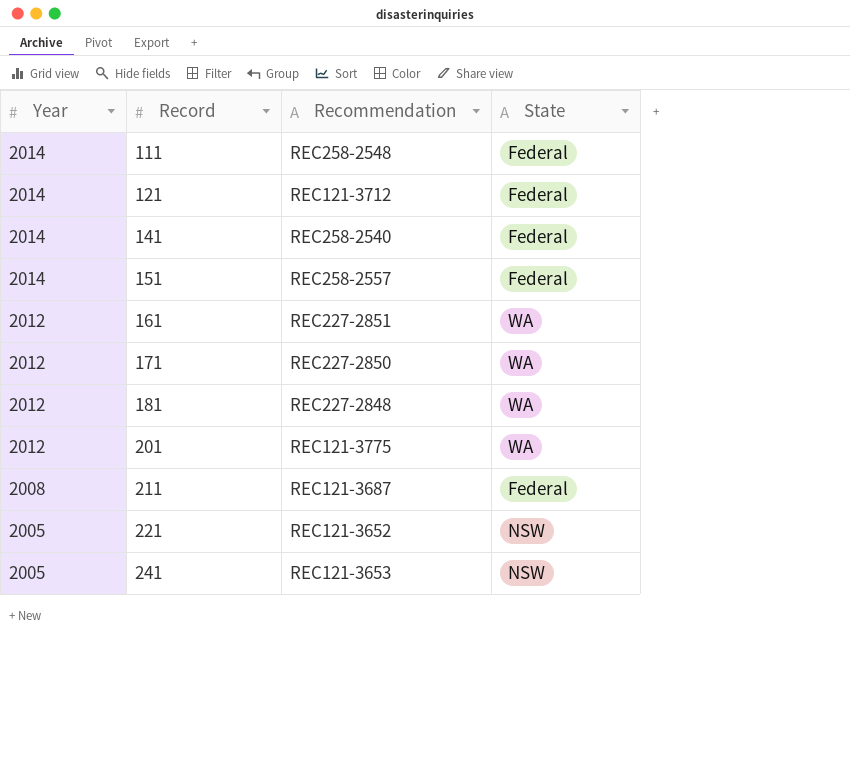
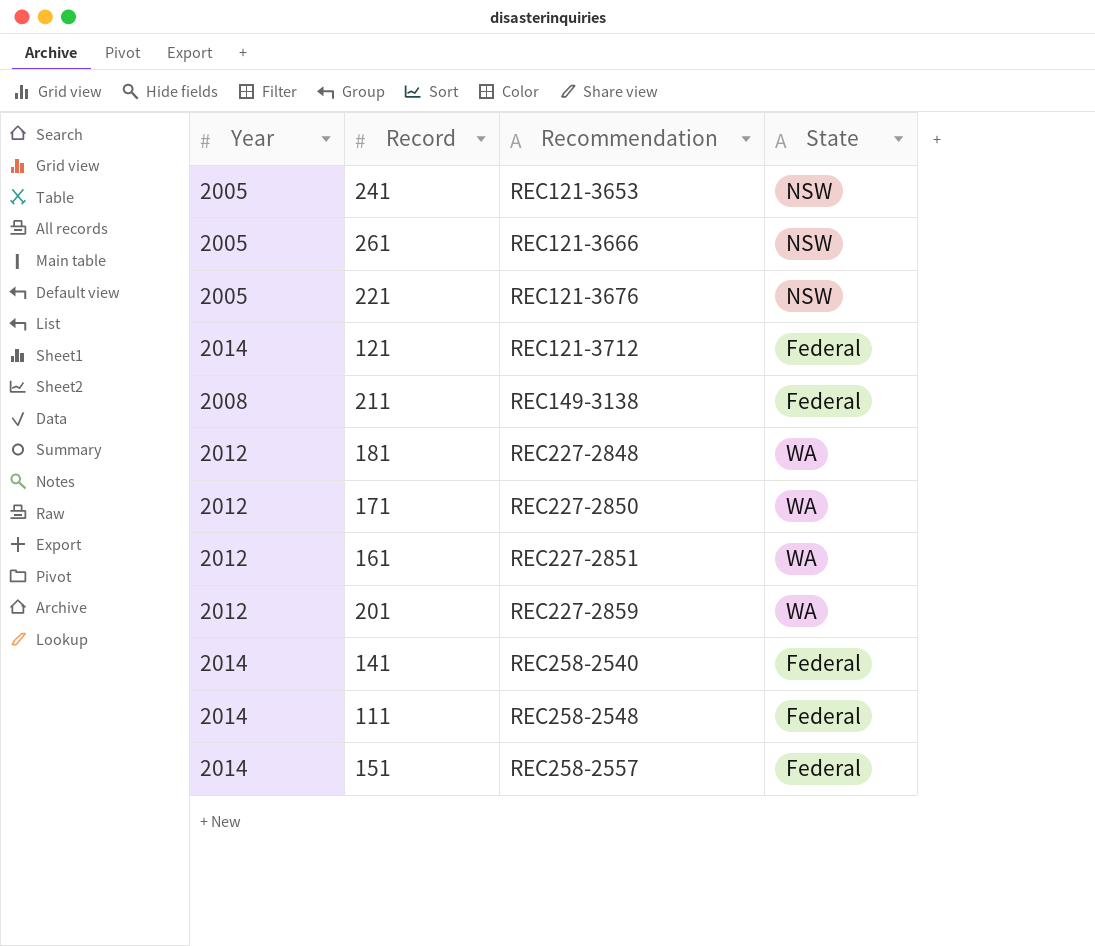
row order: Year descending -> Recommendation ascending
row 261: none -> 2005 | REC121-3666 | NSW
221 | Recommendation: REC121-3652 -> REC121-3676
211 | Recommendation: REC121-3687 -> REC149-3138
201 | Recommendation: REC121-3775 -> REC227-2859

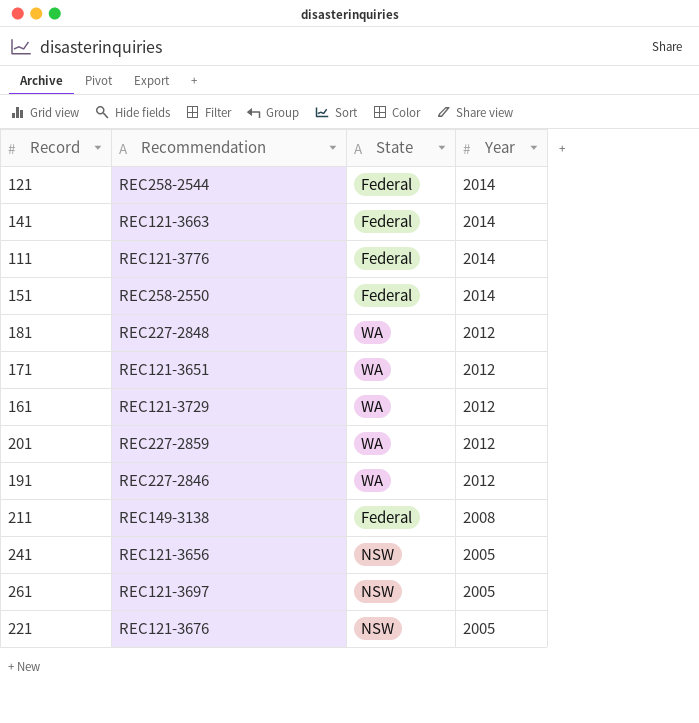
row order: Recommendation ascending -> Year descending
column Year | position: 1 -> 4
121 | Recommendation: REC121-3712 -> REC258-2544
141 | Recommendation: REC258-2540 -> REC121-3663
111 | Recommendation: REC258-2548 -> REC121-3776
151 | Recommendation: REC258-2557 -> REC258-2550
171 | Recommendation: REC227-2850 -> REC121-3651
161 | Recommendation: REC227-2851 -> REC121-3729
row 191: none -> REC227-2846 | WA | 2012
241 | Recommendation: REC121-3653 -> REC121-3656
261 | Recommendation: REC121-3666 -> REC121-3697

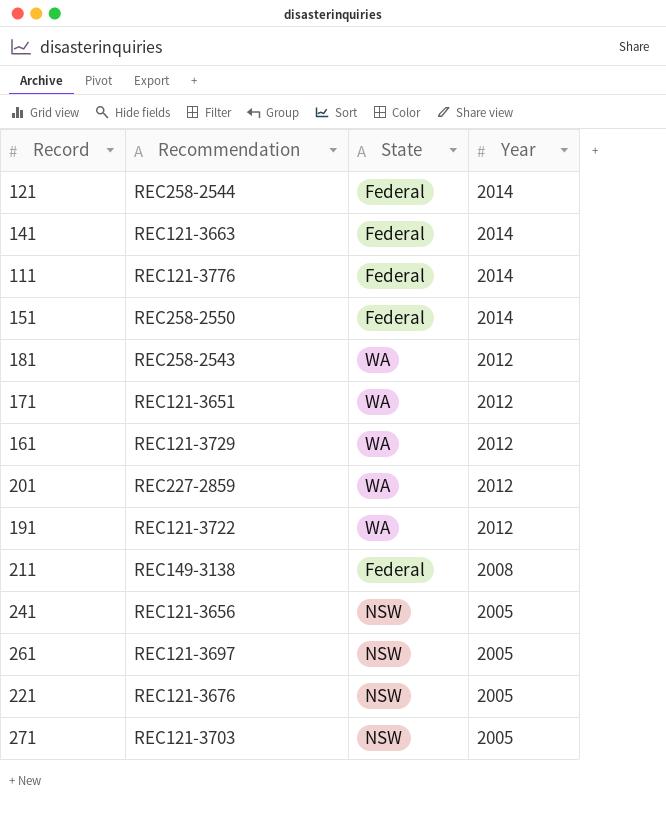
181 | Recommendation: REC227-2848 -> REC258-2543
191 | Recommendation: REC227-2846 -> REC121-3722
row 271: none -> REC121-3703 | NSW | 2005

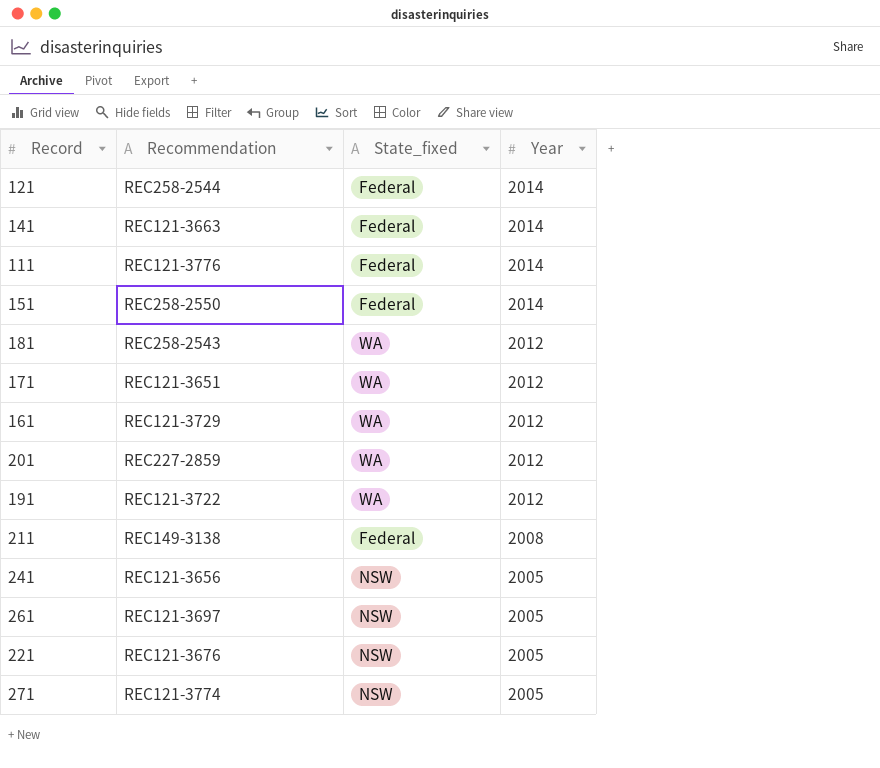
column name: State -> State_fixed
271 | Recommendation: REC121-3703 -> REC121-3774

